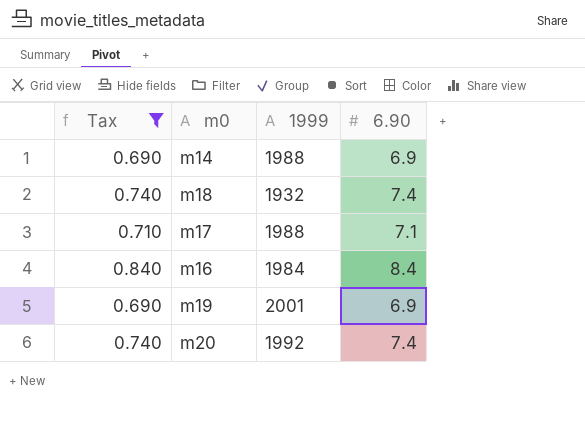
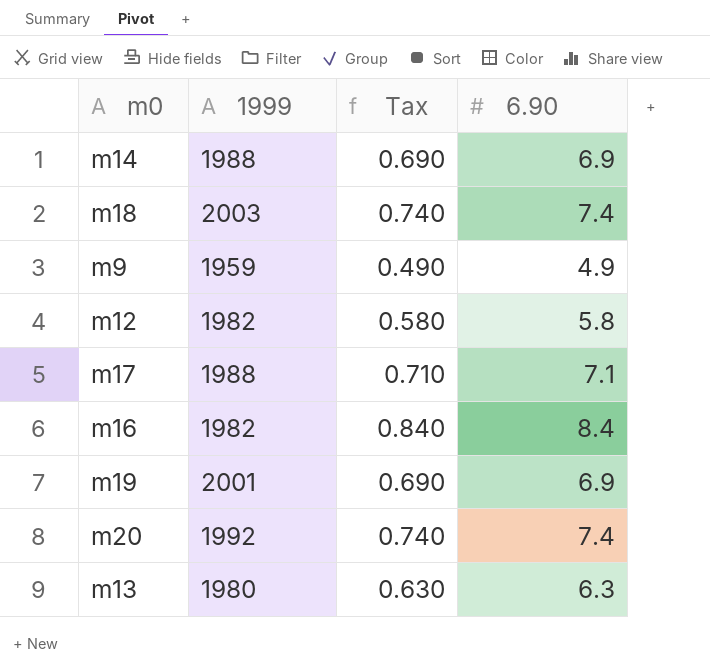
filter: Tax >= 0.690 -> none
column Tax | position: 1 -> 3
m18 | 1999: 1932 -> 2003
m16 | 1999: 1984 -> 1982

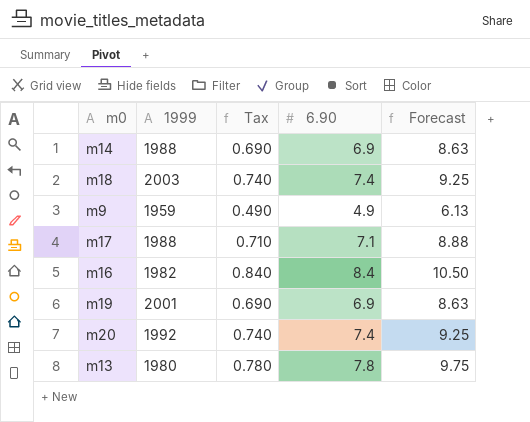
column Forecast | formula: none -> [6.90] * 1.25
row m12: 1982 | 0.580 | 5.8 -> none
m13 | Tax: 0.630 -> 0.780
m13 | 6.90: 6.3 -> 7.8

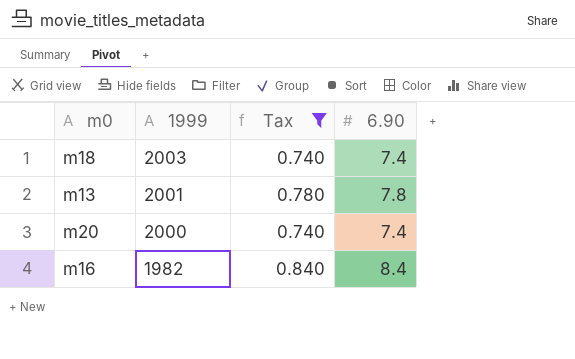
filter: none -> Tax >= 0.740
row order: none -> 1999 descending
column Forecast | formula: [6.90] * 1.25 -> none
m13 | 1999: 1980 -> 2001
m20 | 1999: 1992 -> 2000

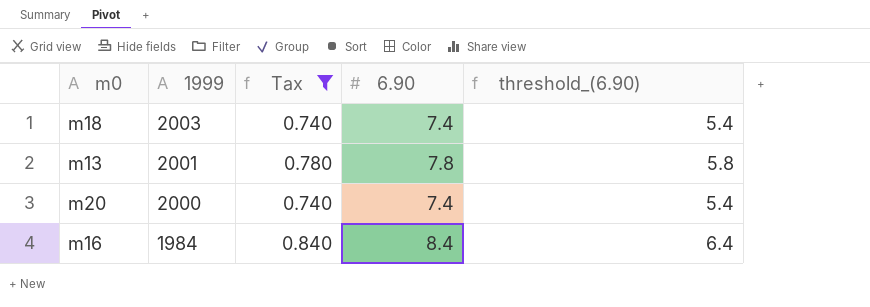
column threshold_(6.90) | formula: none -> [6.90] - 2
m16 | 1999: 1982 -> 1984

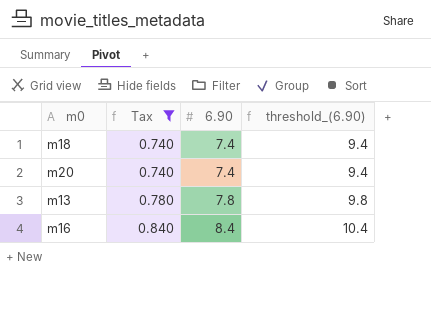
row order: 1999 descending -> Tax ascending
column 1999 | position: 2 -> none
column threshold_(6.90) | formula: [6.90] - 2 -> [6.90] + 2

